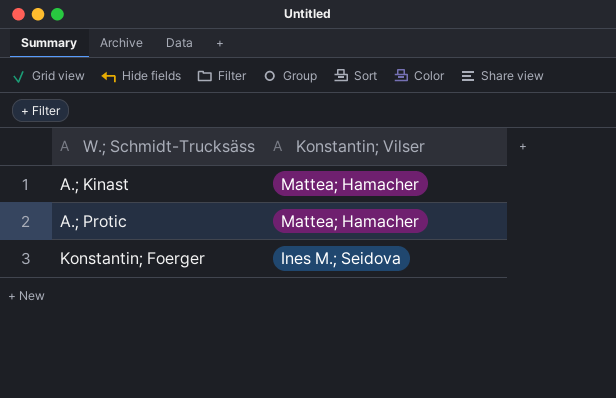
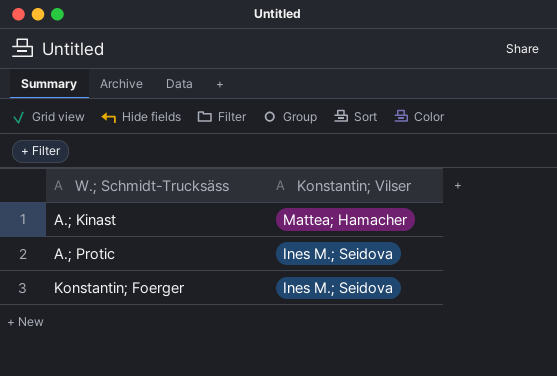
A.; Protic | Konstantin; Vilser: Mattea; Hamacher -> Ines M.; Seidova

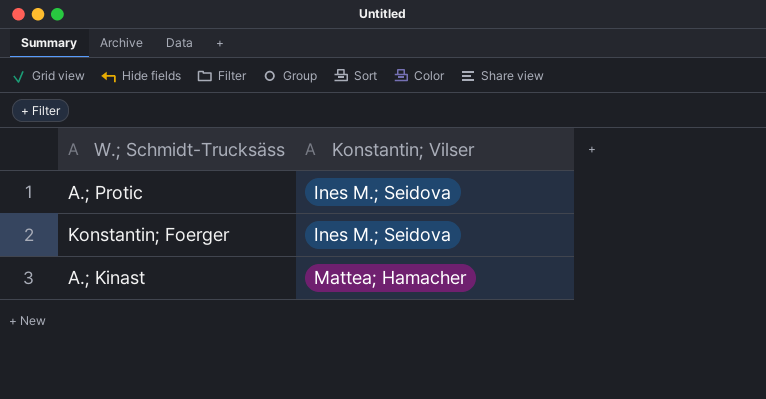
row order: W.; Schmidt-Trucksäss ascending -> Konstantin; Vilser ascending

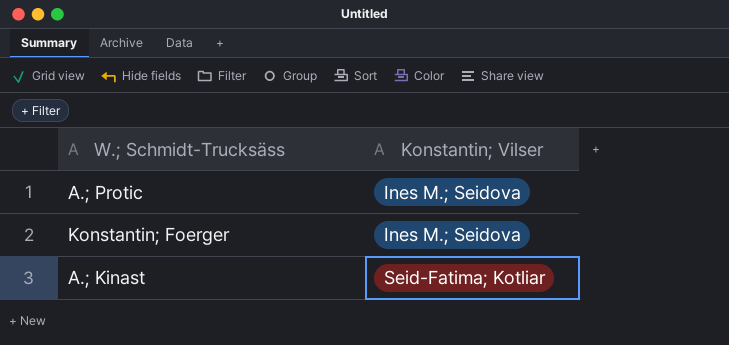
A.; Kinast | Konstantin; Vilser: Mattea; Hamacher -> Seid-Fatima; Kotliar

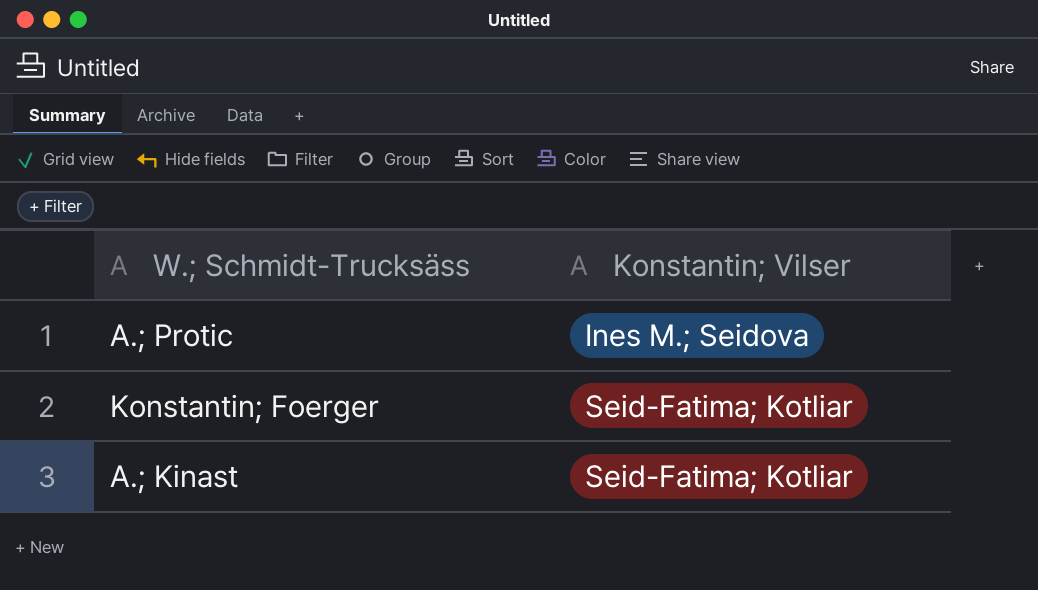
Konstantin; Foerger | Konstantin; Vilser: Ines M.; Seidova -> Seid-Fatima; Kotliar

